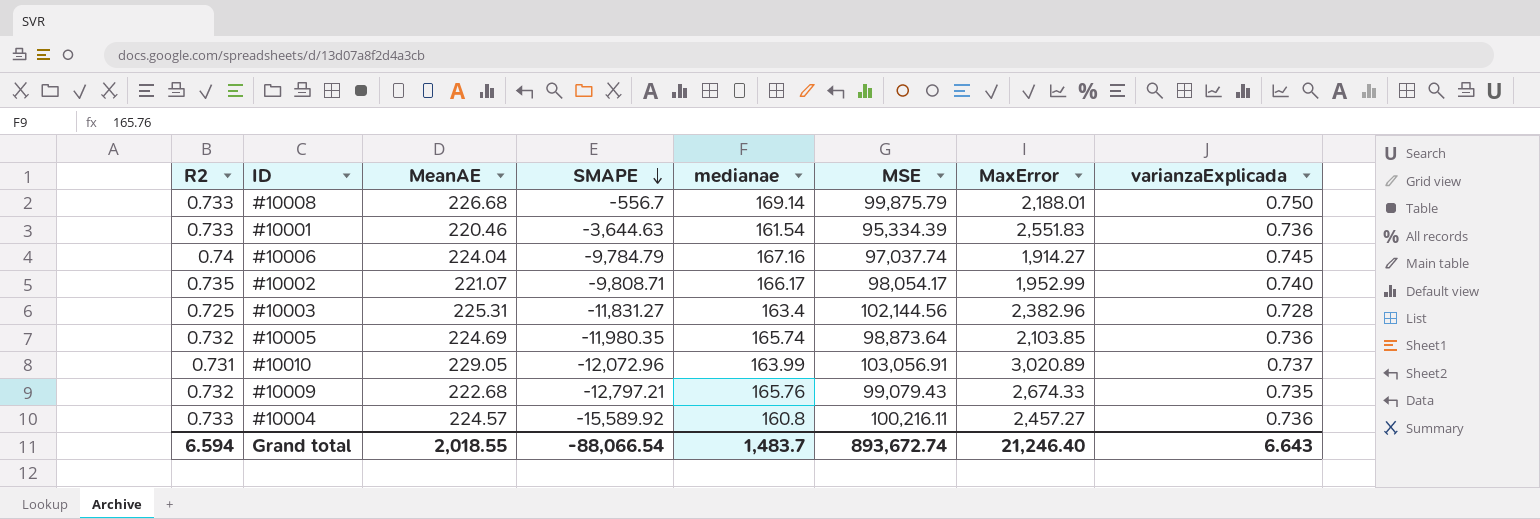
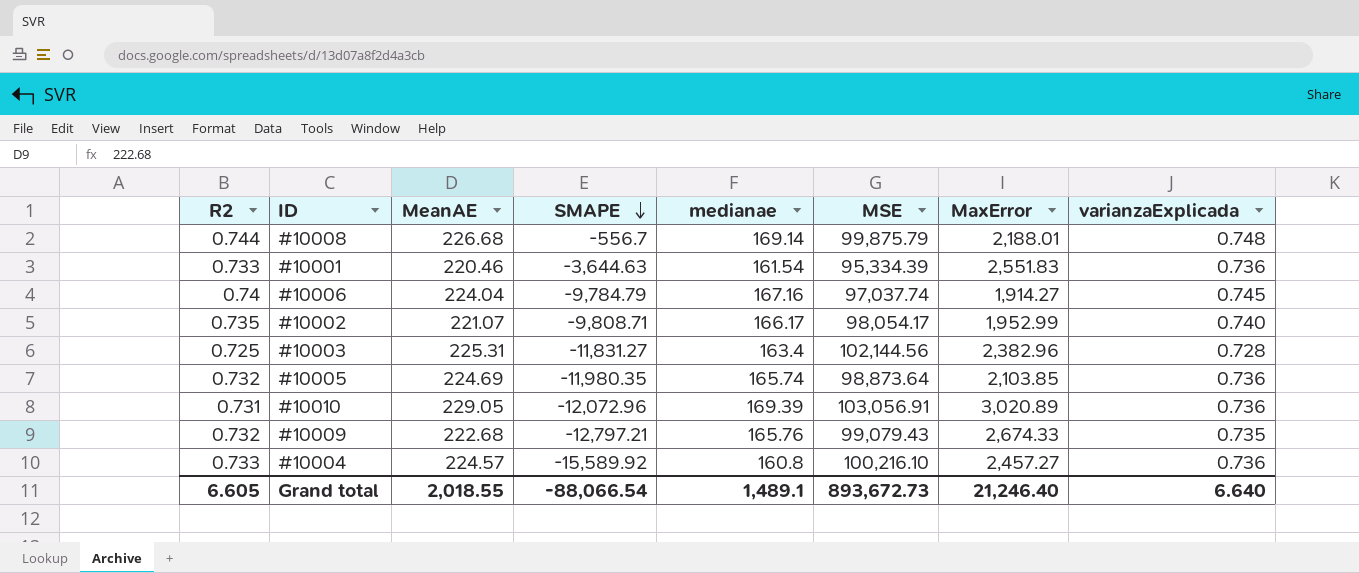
#10008 | R2: 0.733 -> 0.744
#10008 | varianzaExplicada: 0.750 -> 0.748
#10010 | medianae: 163.99 -> 169.39
#10010 | varianzaExplicada: 0.737 -> 0.736
#10004 | MSE: 100,216.11 -> 100,216.10
Grand total | R2: 6.594 -> 6.605
Grand total | medianae: 1,483.7 -> 1,489.1
Grand total | MSE: 893,672.74 -> 893,672.73
Grand total | varianzaExplicada: 6.643 -> 6.640

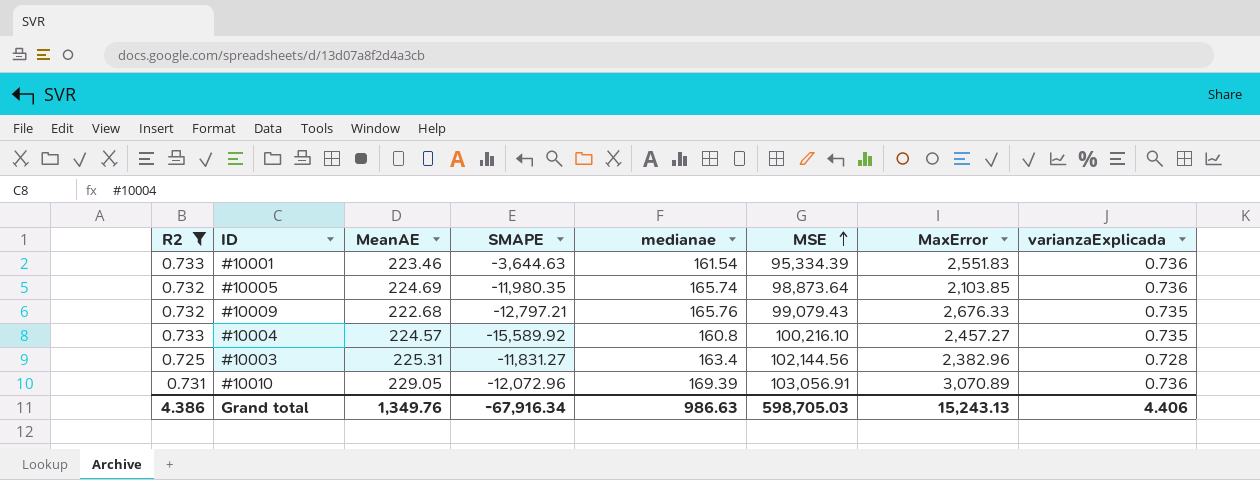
filter: none -> R2 <= 0.733
row order: SMAPE descending -> MSE ascending
#10001 | MeanAE: 220.46 -> 223.46
#10009 | MaxError: 2,674.33 -> 2,676.33
#10004 | varianzaExplicada: 0.736 -> 0.735
#10010 | MaxError: 3,020.89 -> 3,070.89
Grand total | R2: 6.605 -> 4.386
Grand total | MeanAE: 2,018.55 -> 1,349.76
Grand total | SMAPE: -88,066.54 -> -67,916.34
Grand total | medianae: 1,489.1 -> 986.63
Grand total | MSE: 893,672.73 -> 598,705.03
Grand total | MaxError: 21,246.40 -> 15,243.13
Grand total | varianzaExplicada: 6.640 -> 4.406

